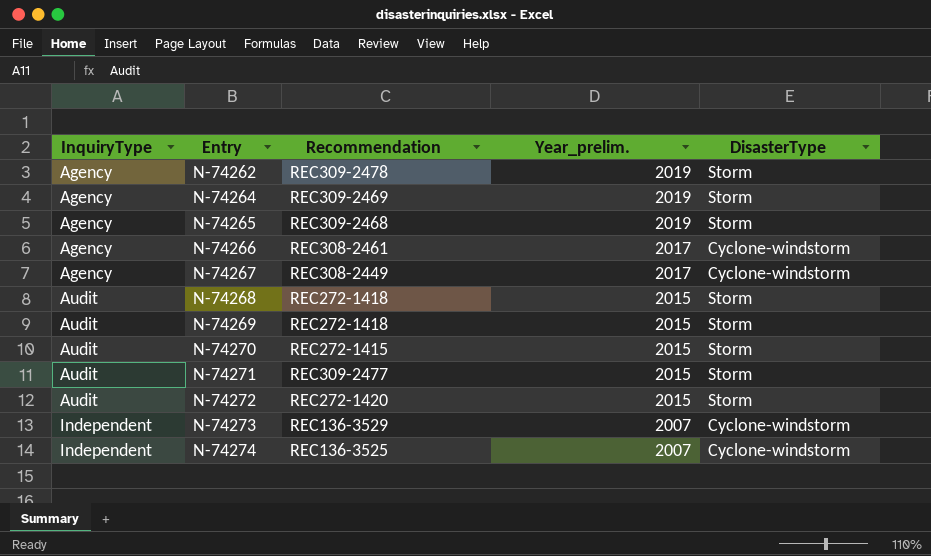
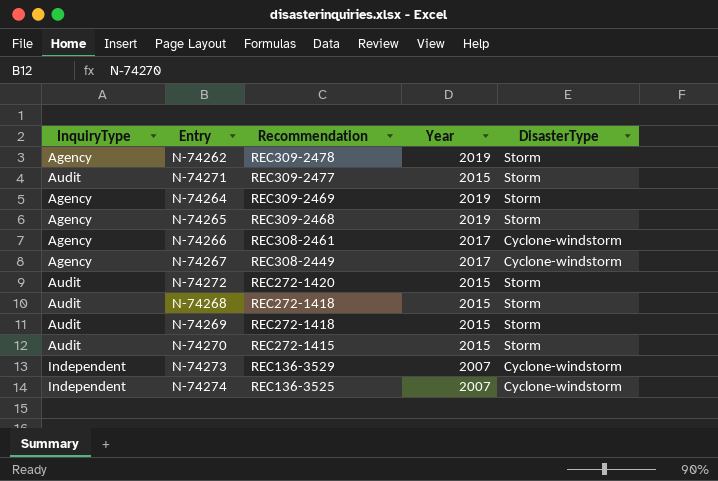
row order: InquiryType ascending -> Recommendation descending
column name: Year_prelim. -> Year

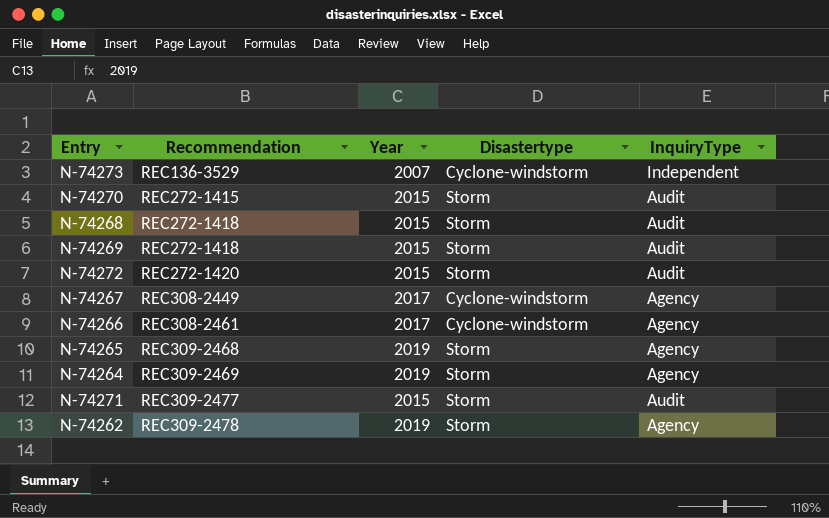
row order: Recommendation descending -> Recommendation ascending
column name: DisasterType -> Disastertype
column InquiryType | position: 1 -> 5
row N-74274: Independent | REC136-3525 | 2007 | Cyclone-windstorm -> none

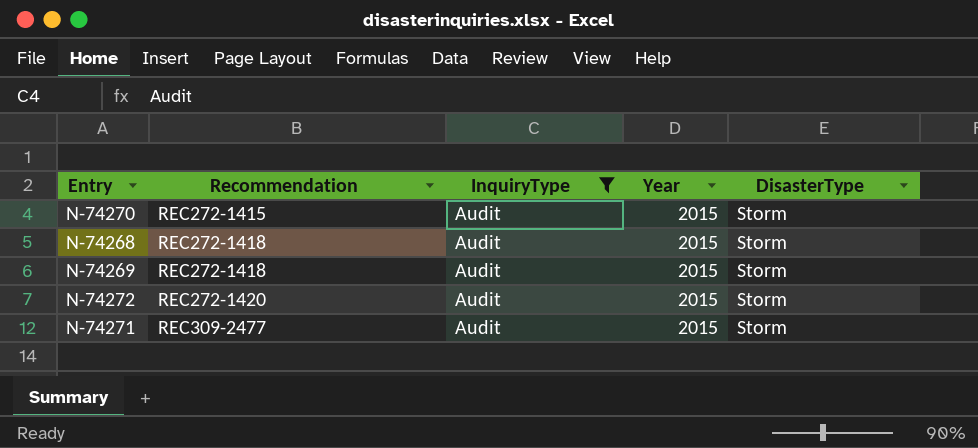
filter: none -> InquiryType = Audit
column InquiryType | position: 5 -> 3
column name: Disastertype -> DisasterType

